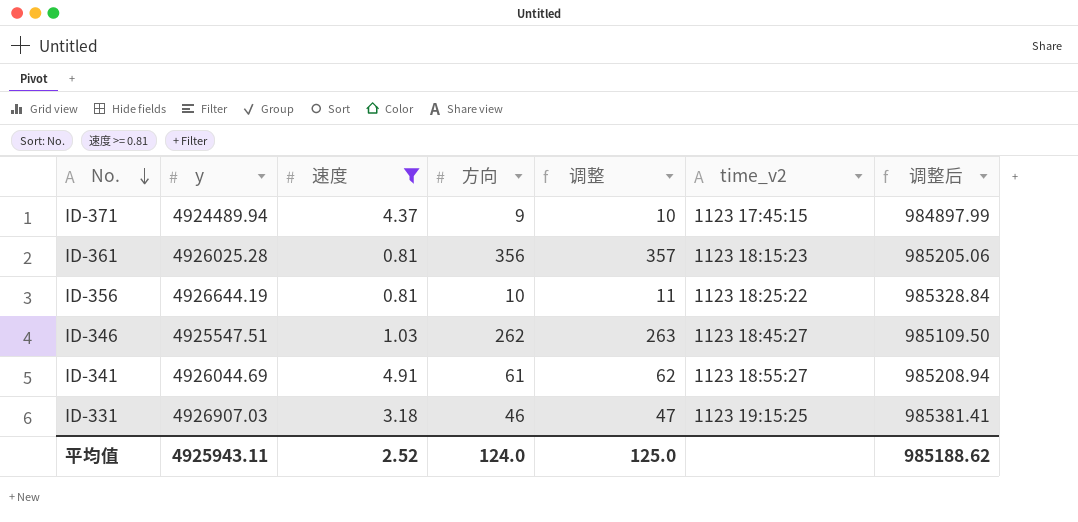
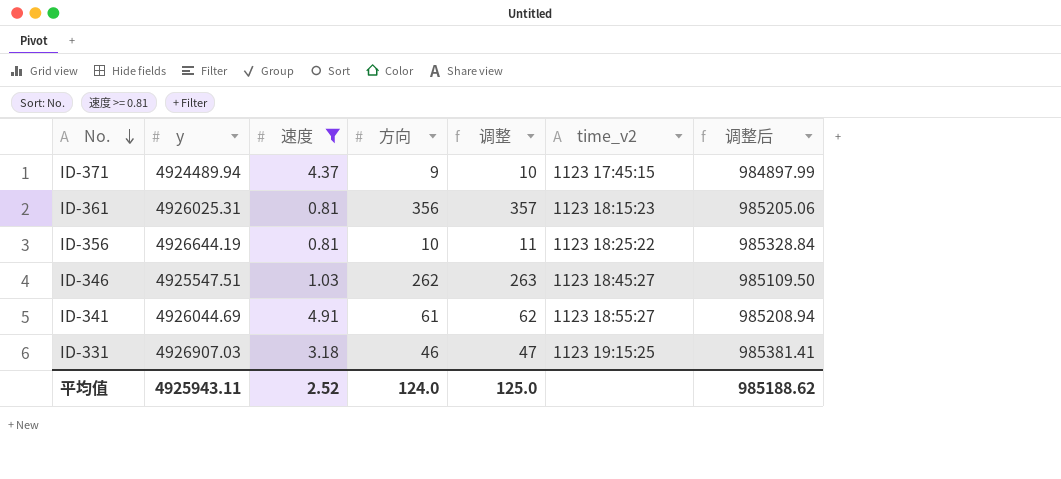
ID-361 | y: 4926025.28 -> 4926025.31

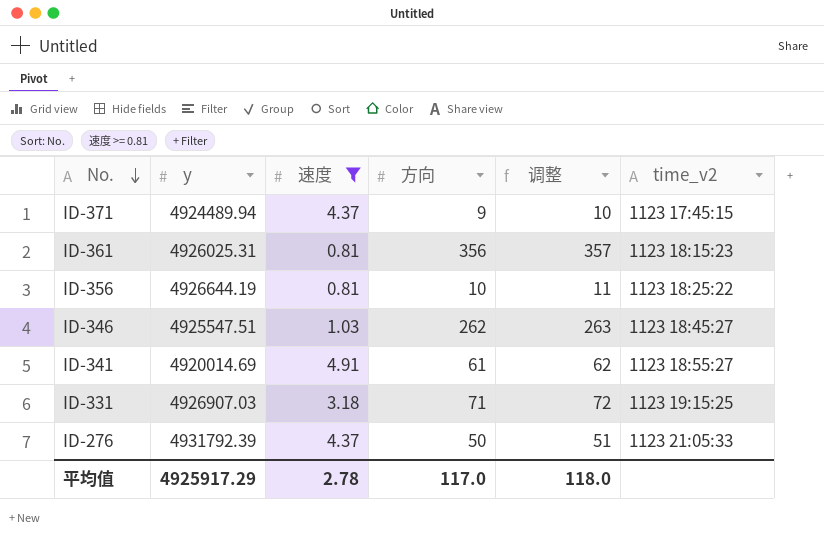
column 调整后 | formula: [y] * 0.2 -> none
ID-341 | y: 4926044.69 -> 4920014.69
ID-331 | 方向: 46 -> 71
ID-331 | 调整: 47 -> 72
row ID-276: none -> 4931792.39 | 4.37 | 50 | 51 | 1123 21:05:33
平均值 | y: 4925943.11 -> 4925917.29
平均值 | 速度: 2.52 -> 2.78
平均值 | 方向: 124.0 -> 117.0
平均值 | 调整: 125.0 -> 118.0

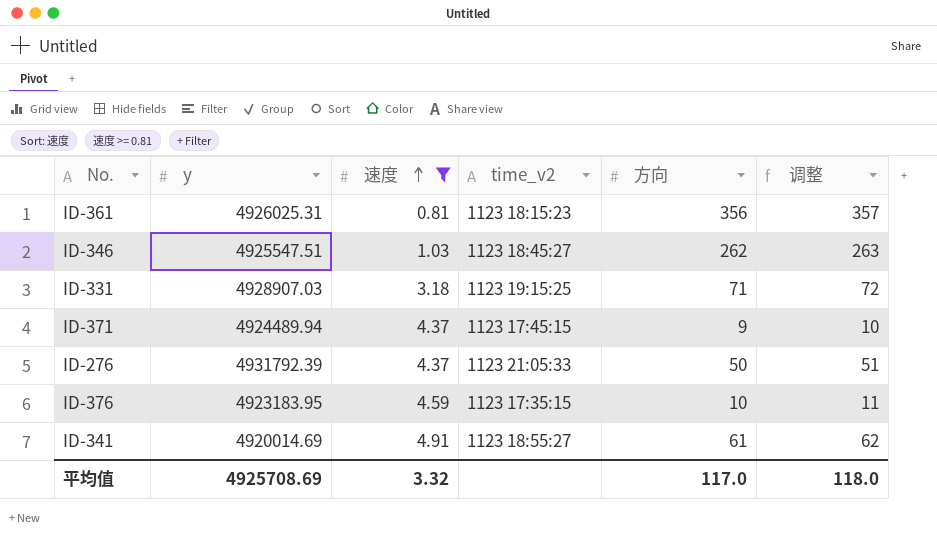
row order: No. descending -> 速度 ascending
column time_v2 | position: 6 -> 4
row ID-356: 4926644.19 | 0.81 | 10 | 11 | 1123 18:25:22 -> none
ID-331 | y: 4926907.03 -> 4928907.03
row ID-376: none -> 4923183.95 | 4.59 | 1123 17:35:15 | 10 | 11
平均值 | y: 4925917.29 -> 4925708.69
平均值 | 速度: 2.78 -> 3.32

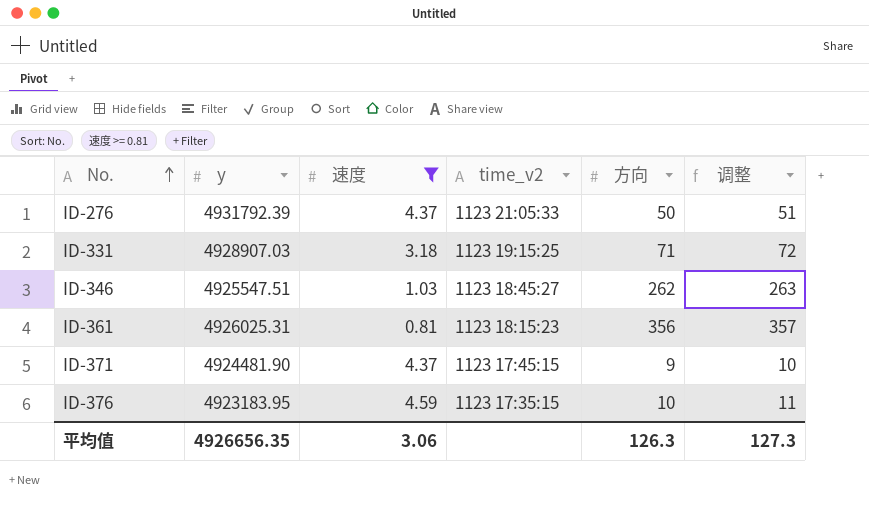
row order: 速度 ascending -> No. ascending
row ID-341: 4920014.69 | 4.91 | 1123 18:55:27 | 61 | 62 -> none
ID-371 | y: 4924489.94 -> 4924481.90
平均值 | y: 4925708.69 -> 4926656.35
平均值 | 速度: 3.32 -> 3.06
平均值 | 方向: 117.0 -> 126.3
平均值 | 调整: 118.0 -> 127.3

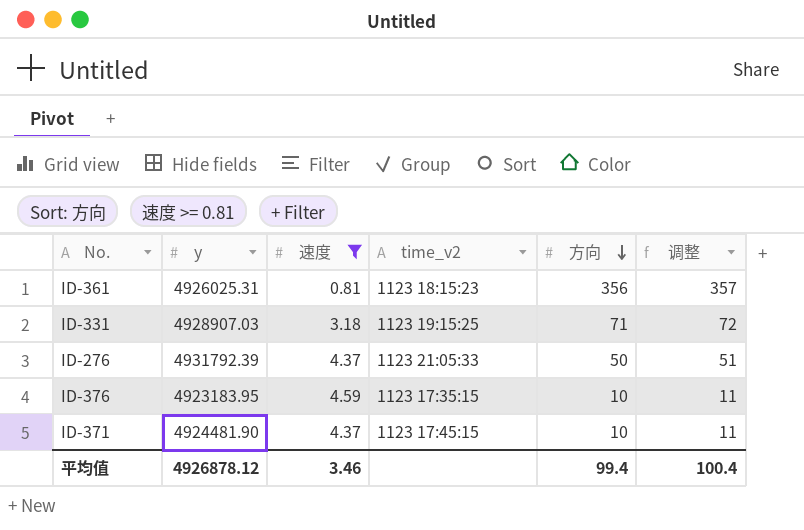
row order: No. ascending -> 方向 descending
row ID-346: 4925547.51 | 1.03 | 1123 18:45:27 | 262 | 263 -> none
ID-371 | 方向: 9 -> 10
ID-371 | 调整: 10 -> 11
平均值 | y: 4926656.35 -> 4926878.12
平均值 | 速度: 3.06 -> 3.46
平均值 | 方向: 126.3 -> 99.4
平均值 | 调整: 127.3 -> 100.4

